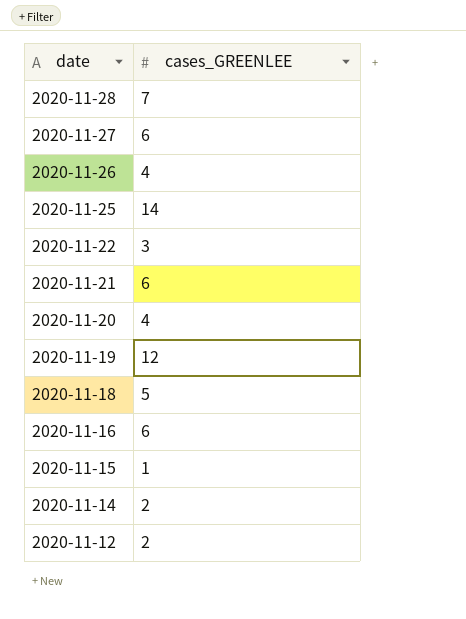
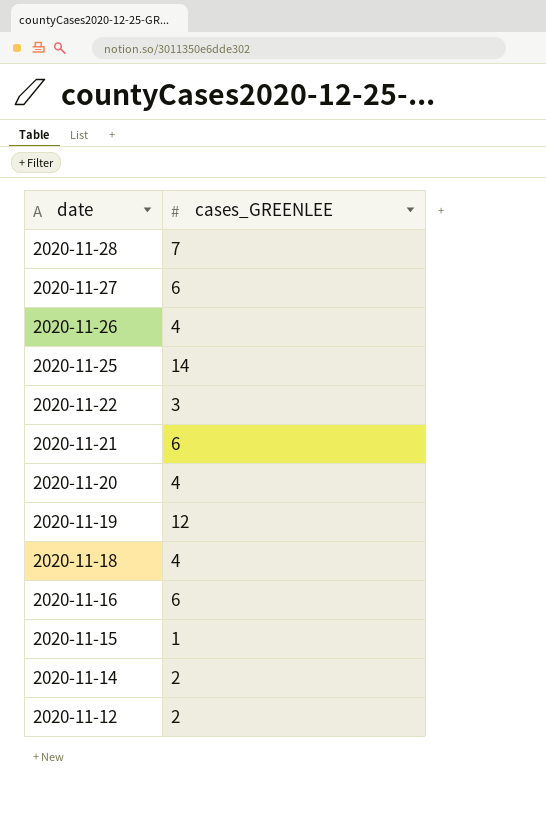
2020-11-18 | cases_GREENLEE: 5 -> 4

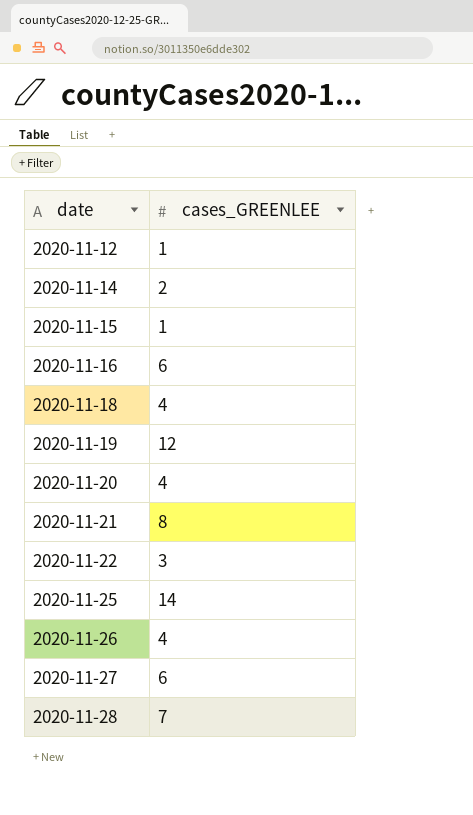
row order: date descending -> date ascending
2020-11-12 | cases_GREENLEE: 2 -> 1
2020-11-21 | cases_GREENLEE: 6 -> 8

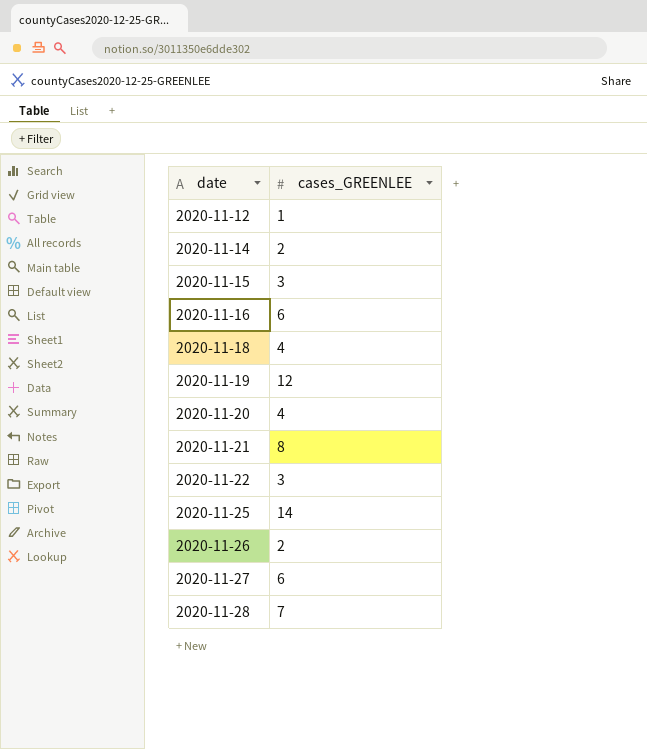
2020-11-15 | cases_GREENLEE: 1 -> 3
2020-11-26 | cases_GREENLEE: 4 -> 2

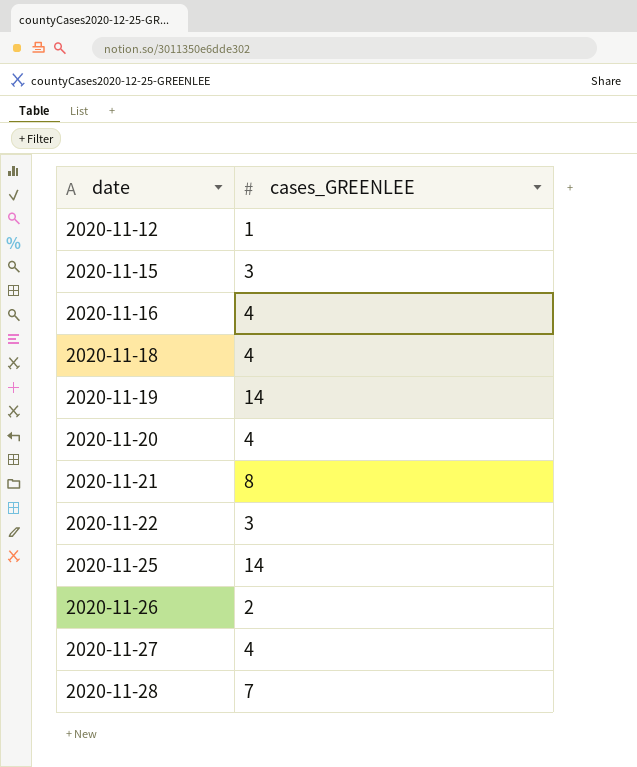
row 2020-11-14: 2 -> none
2020-11-16 | cases_GREENLEE: 6 -> 4
2020-11-19 | cases_GREENLEE: 12 -> 14
2020-11-27 | cases_GREENLEE: 6 -> 4

